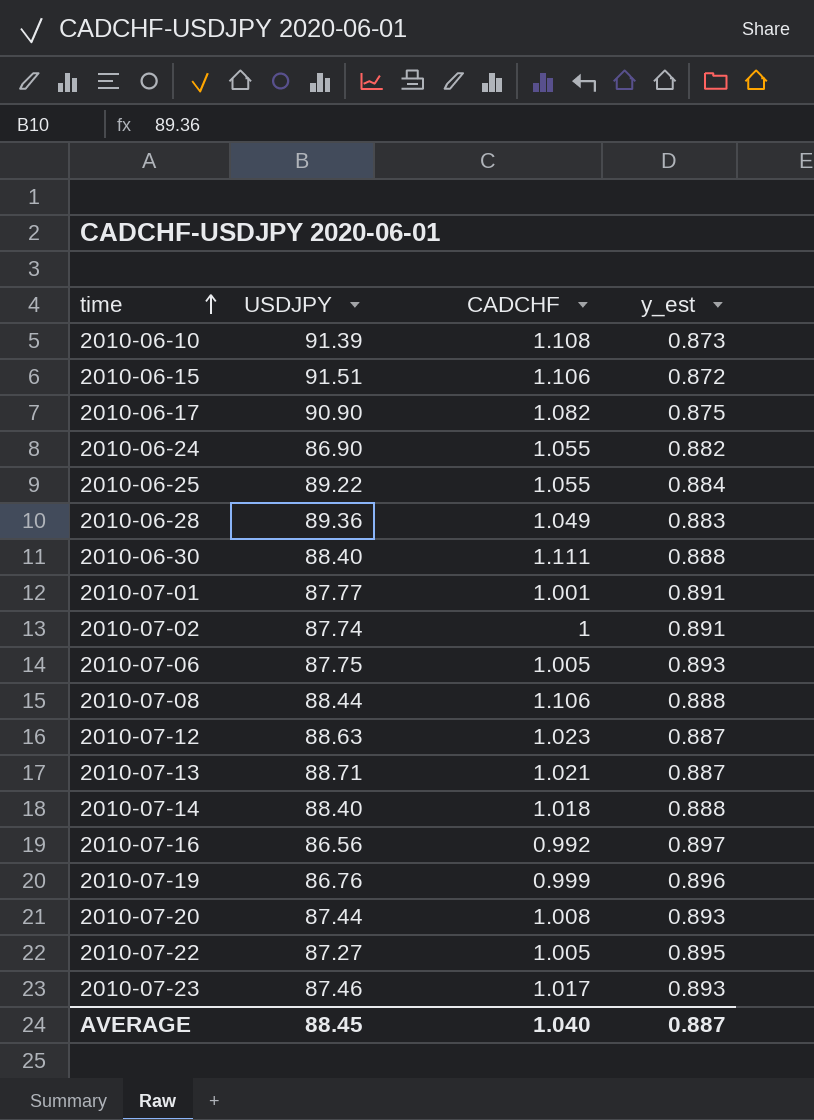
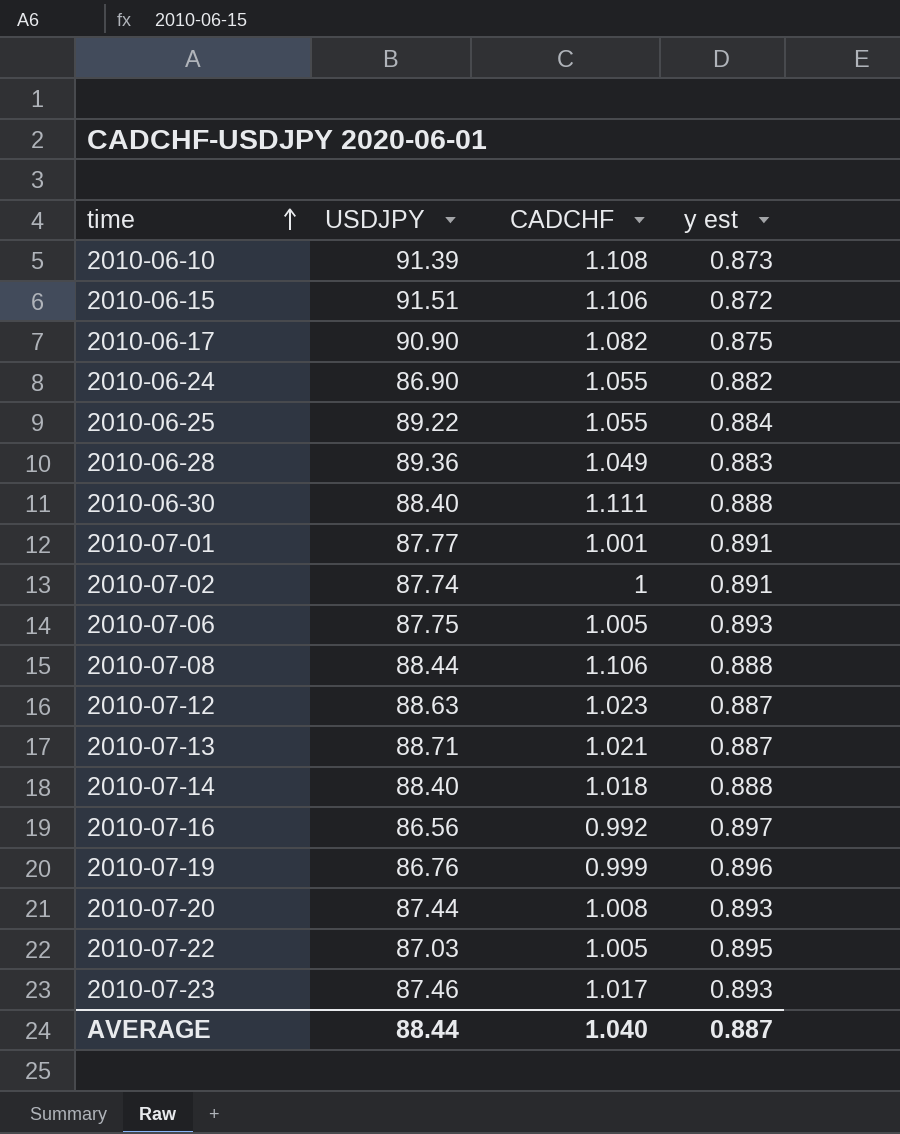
column name: y_est -> y est
2010-07-22 | USDJPY: 87.27 -> 87.03
AVERAGE | USDJPY: 88.45 -> 88.44

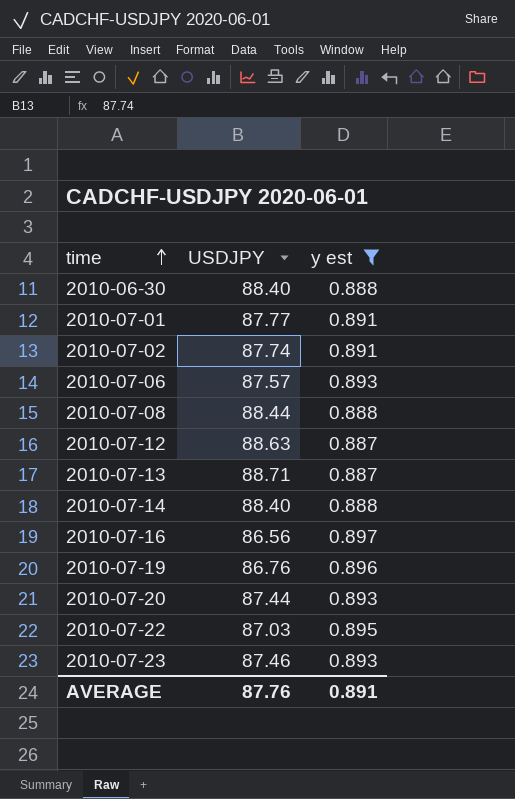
filter: none -> y est >= 0.887
column CADCHF | position: 3 -> none
2010-07-06 | USDJPY: 87.75 -> 87.57
AVERAGE | USDJPY: 88.44 -> 87.76
AVERAGE | y est: 0.887 -> 0.891

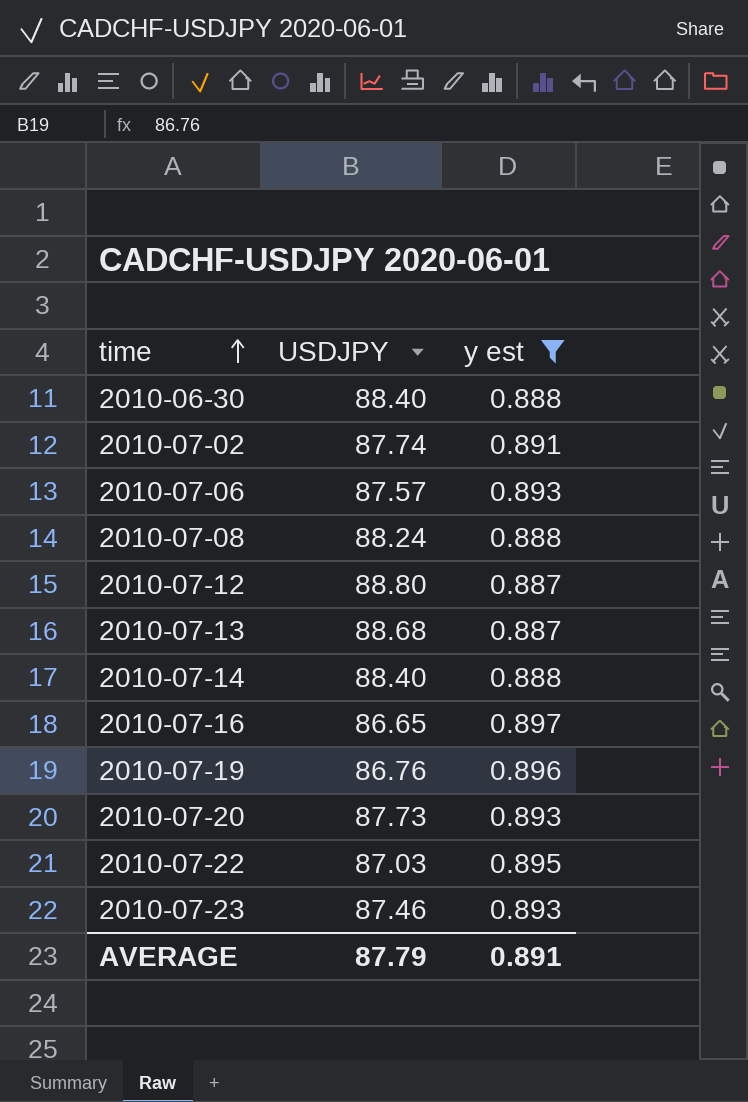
row 2010-07-01: 87.77 | 0.891 -> none
2010-07-08 | USDJPY: 88.44 -> 88.24
2010-07-12 | USDJPY: 88.63 -> 88.80
2010-07-13 | USDJPY: 88.71 -> 88.68
2010-07-16 | USDJPY: 86.56 -> 86.65
2010-07-20 | USDJPY: 87.44 -> 87.73
AVERAGE | USDJPY: 87.76 -> 87.79

